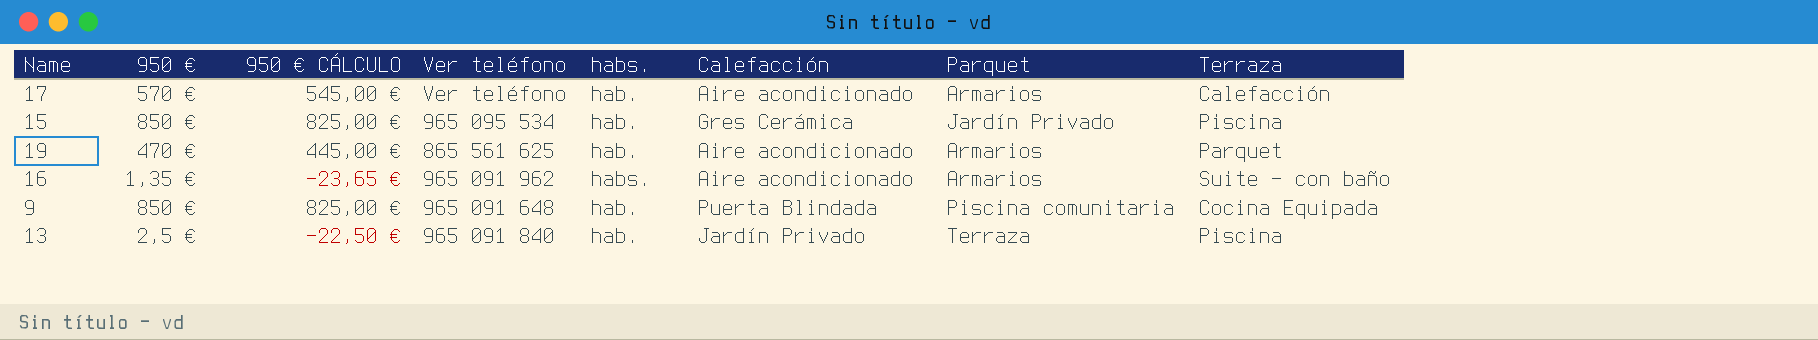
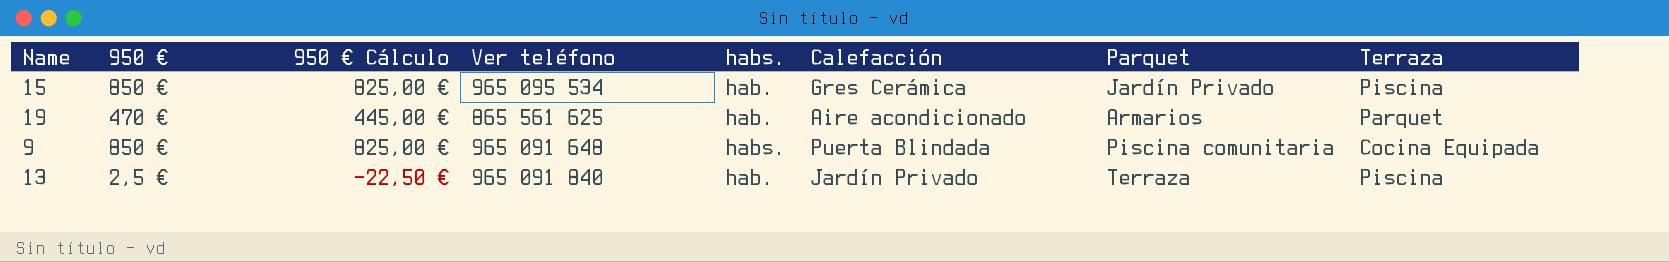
column name: 950 € CÁLCULO -> 950 € Cálculo
row 17: 570 € | 545,00 € | Ver teléfono | hab. | Aire acondicionado | Armarios | Calefacción -> none
row 16: 1,35 € | -23,65 € | 965 091 962 | habs. | Aire acondicionado | Armarios | Suite - con baño -> none
9 | habs.: hab. -> habs.

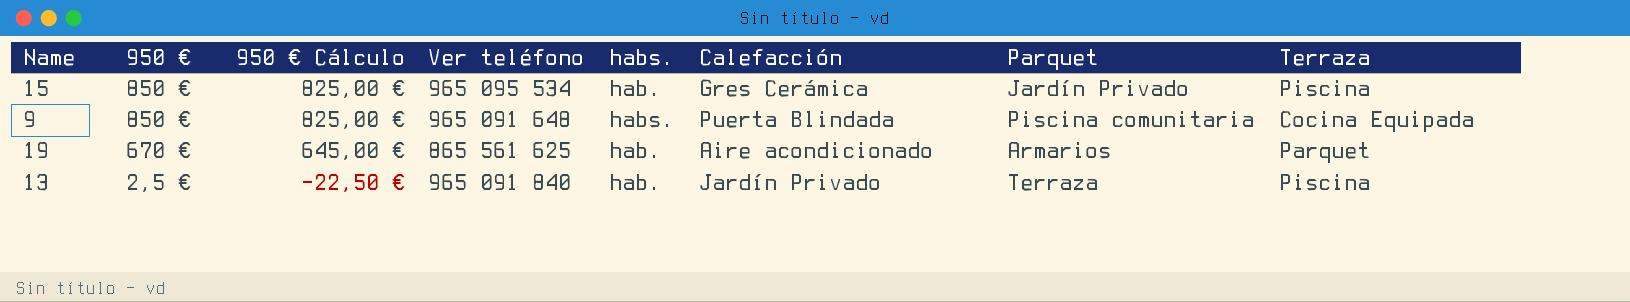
row order: none -> 950 € descending
19 | 950 €: 470 € -> 670 €
19 | 950 € Cálculo: 445,00 € -> 645,00 €

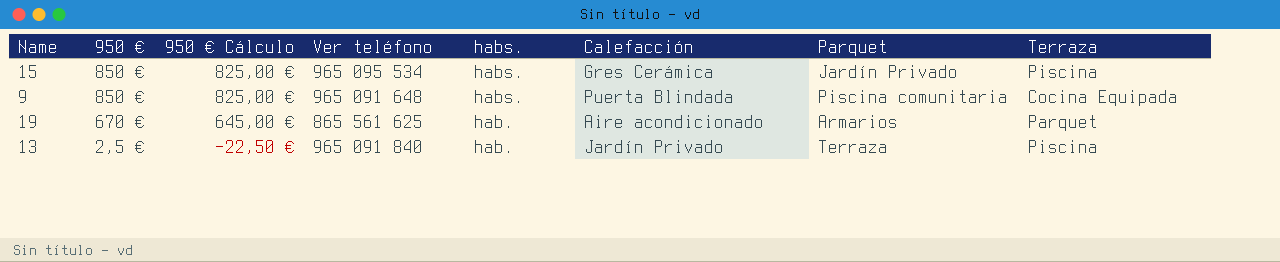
15 | habs.: hab. -> habs.

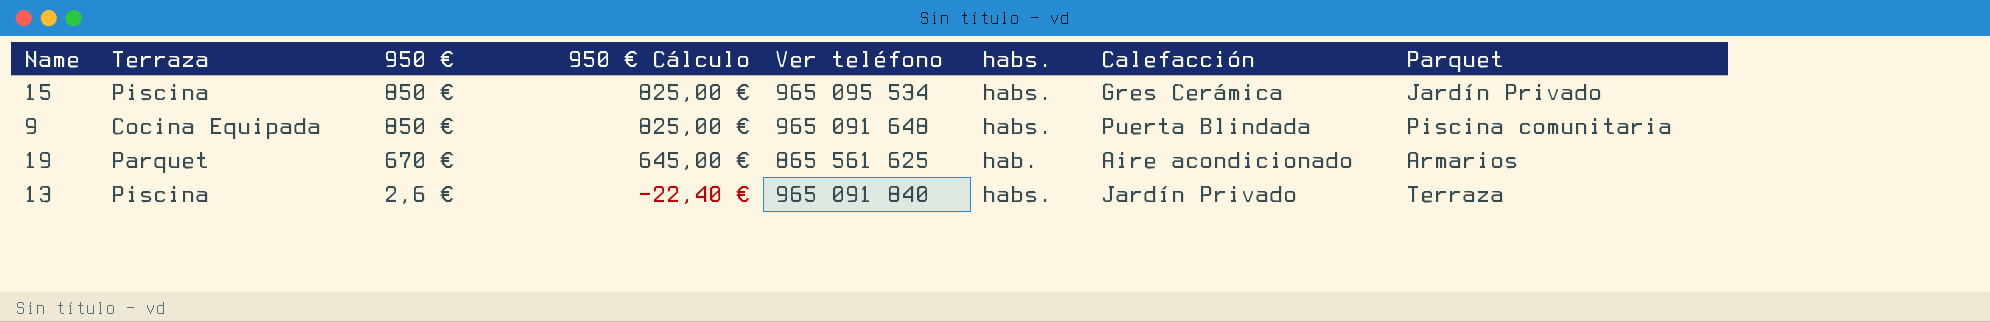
column Terraza | position: 8 -> 2
13 | 950 €: 2,5 € -> 2,6 €
13 | 950 € Cálculo: -22,50 € -> -22,40 €
13 | habs.: hab. -> habs.

